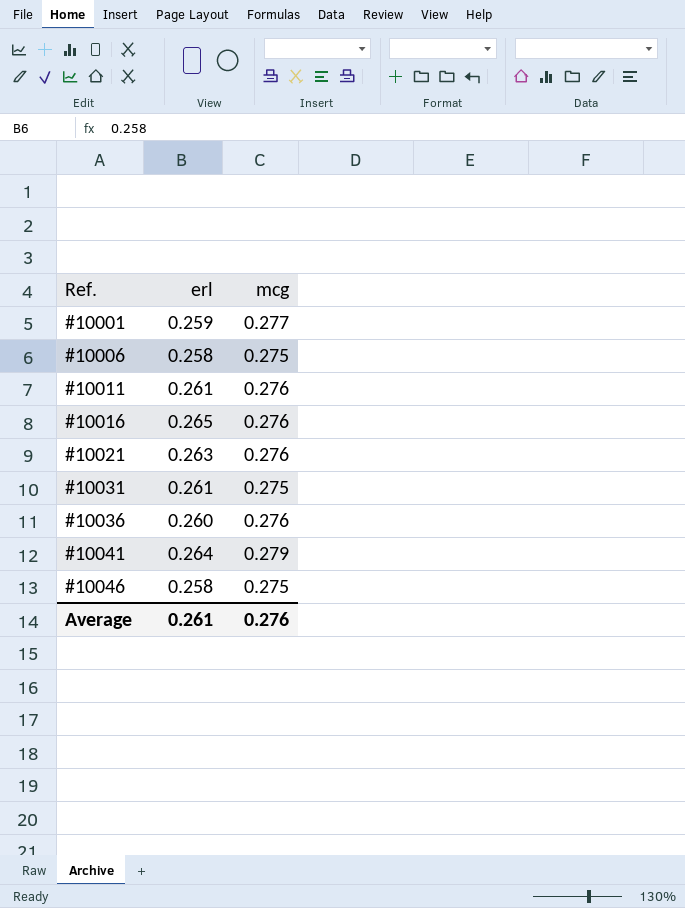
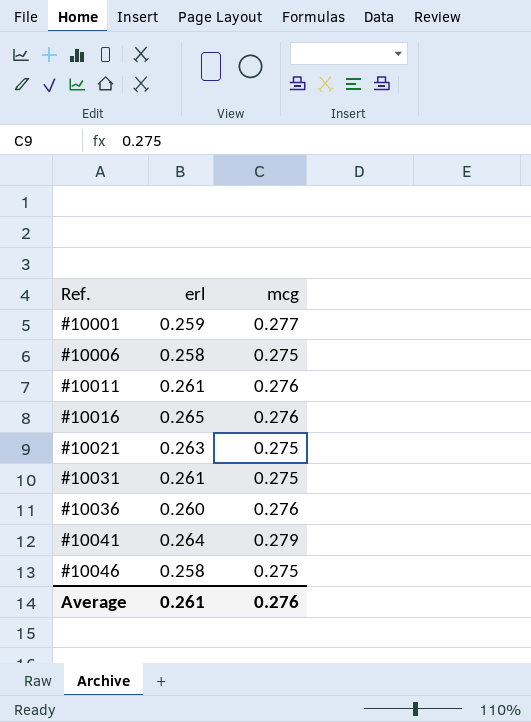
#10021 | mcg: 0.276 -> 0.275

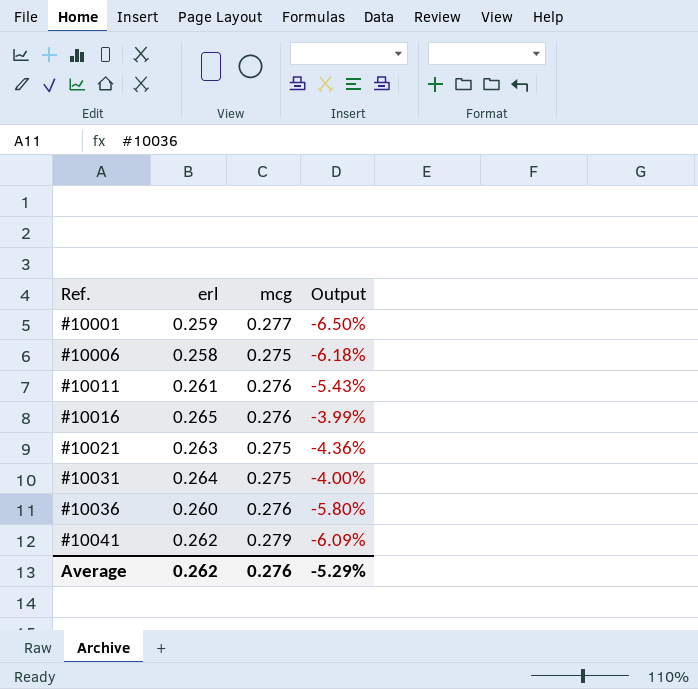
column Output | formula: none -> ([erl] - [mcg]) / [mcg]
row #10046: 0.258 | 0.275 -> none
#10031 | erl: 0.261 -> 0.264
#10041 | erl: 0.264 -> 0.262
Average | erl: 0.261 -> 0.262

